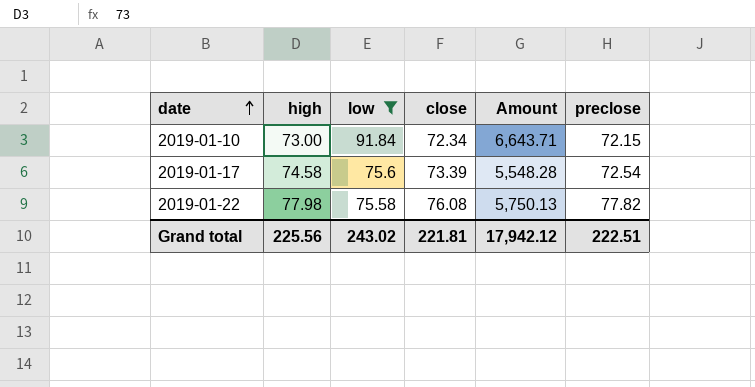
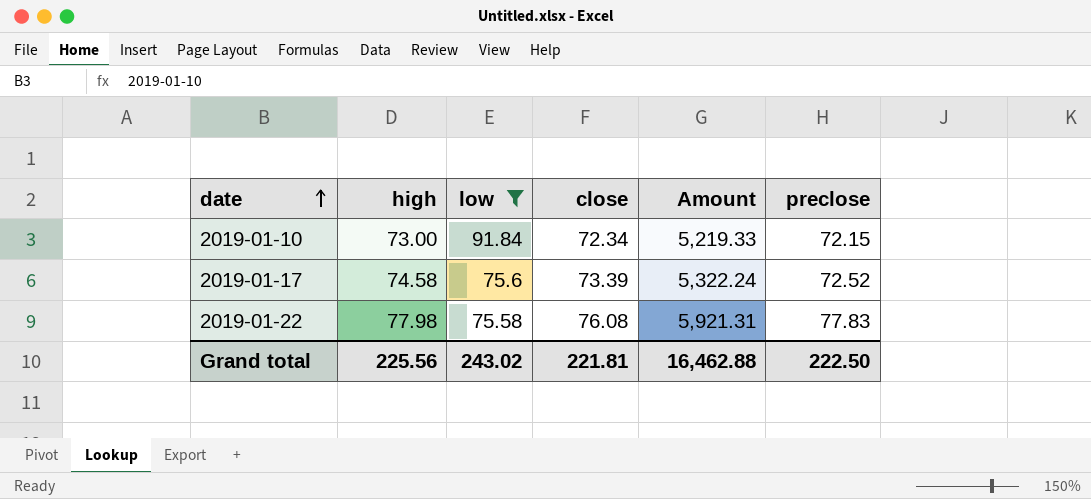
column Amount | formula: [low] * [close] -> [close] * [preclose]
2019-01-17 | preclose: 72.54 -> 72.52
2019-01-22 | preclose: 77.82 -> 77.83
Grand total | Amount: 17,942.12 -> 16,462.88
Grand total | preclose: 222.51 -> 222.50

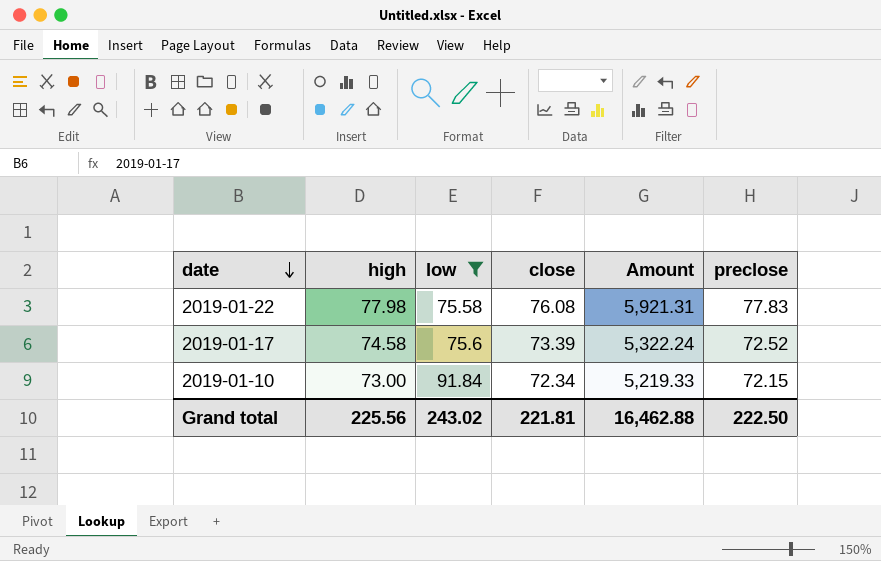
row order: date ascending -> date descending

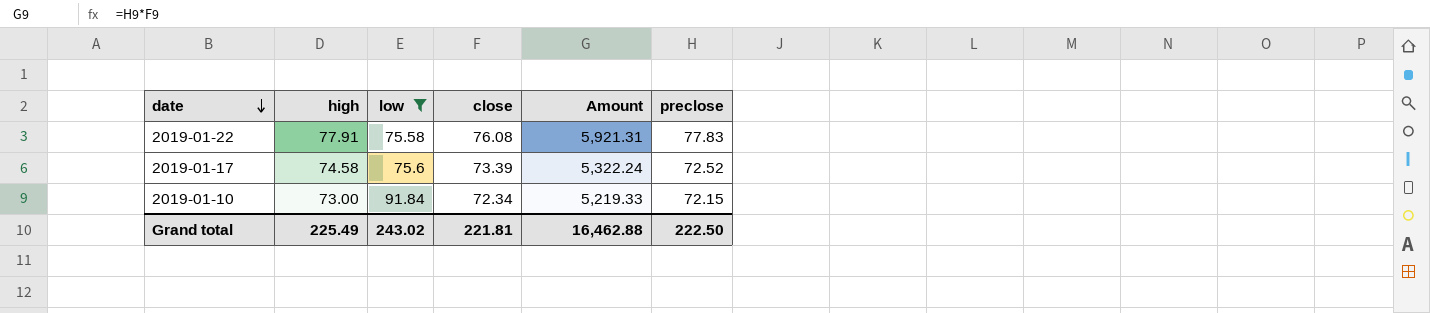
2019-01-22 | high: 77.98 -> 77.91
Grand total | high: 225.56 -> 225.49

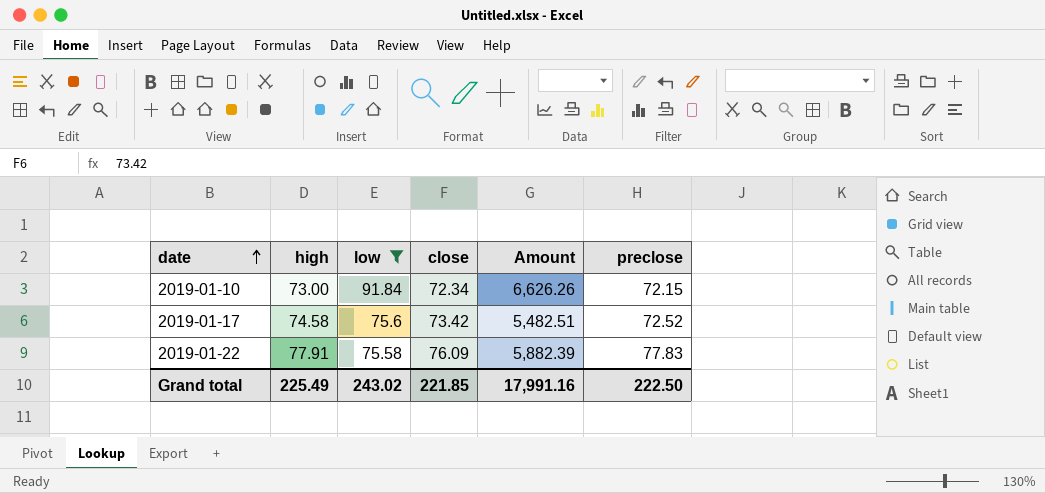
row order: date descending -> date ascending
column Amount | formula: [close] * [preclose] -> [low] * [preclose]
2019-01-17 | close: 73.39 -> 73.42
2019-01-22 | close: 76.08 -> 76.09
Grand total | close: 221.81 -> 221.85
Grand total | Amount: 16,462.88 -> 17,991.16

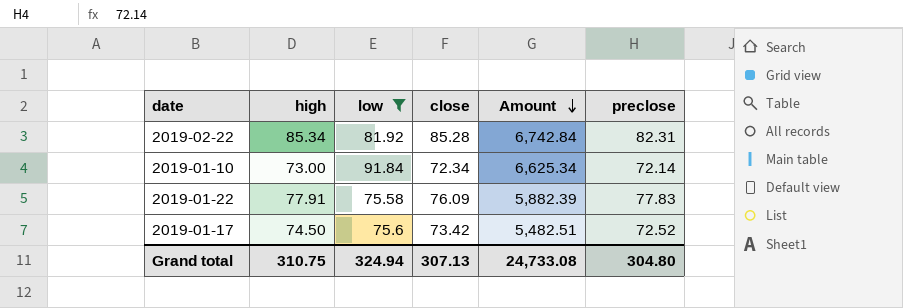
row order: date ascending -> Amount descending
row 2019-02-22: none -> 85.34 | 81.92 | 85.28 | 6,742.84 | 82.31
2019-01-10 | Amount: 6,626.26 -> 6,625.34
2019-01-10 | preclose: 72.15 -> 72.14
2019-01-17 | high: 74.58 -> 74.50
Grand total | high: 225.49 -> 310.75
Grand total | low: 243.02 -> 324.94
Grand total | close: 221.85 -> 307.13
Grand total | Amount: 17,991.16 -> 24,733.08
Grand total | preclose: 222.50 -> 304.80

